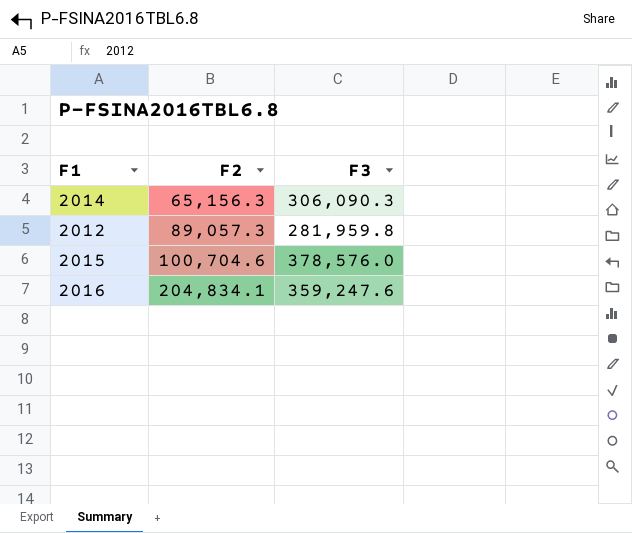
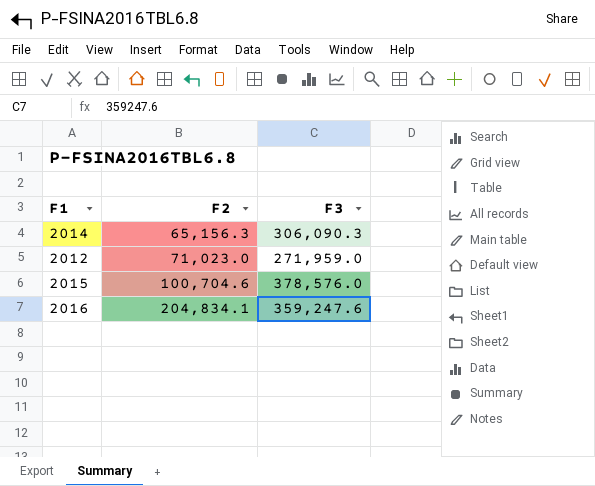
2012 | F2: 89,057.3 -> 71,023.0
2012 | F3: 281,959.8 -> 271,959.0

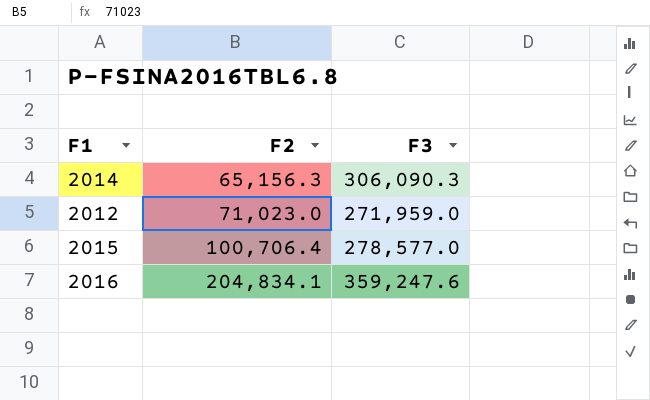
2015 | F2: 100,704.6 -> 100,706.4
2015 | F3: 378,576.0 -> 278,577.0

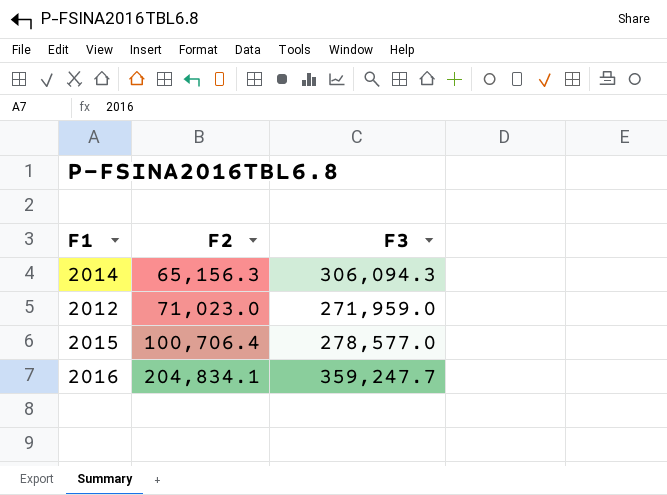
2014 | F3: 306,090.3 -> 306,094.3
2016 | F3: 359,247.6 -> 359,247.7

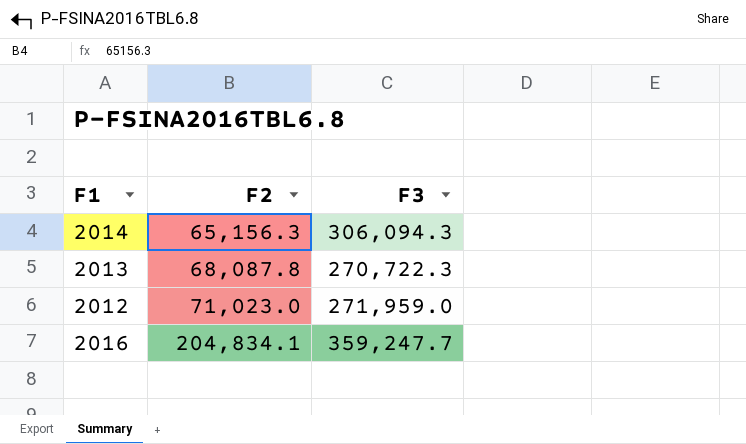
row 2015: 100,706.4 | 278,577.0 -> none
row 2013: none -> 68,087.8 | 270,722.3

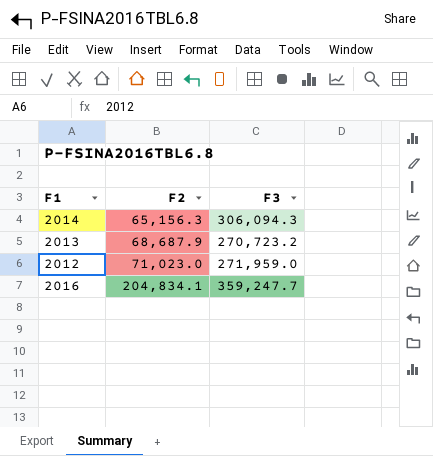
2013 | F2: 68,087.8 -> 68,687.9
2013 | F3: 270,722.3 -> 270,723.2

